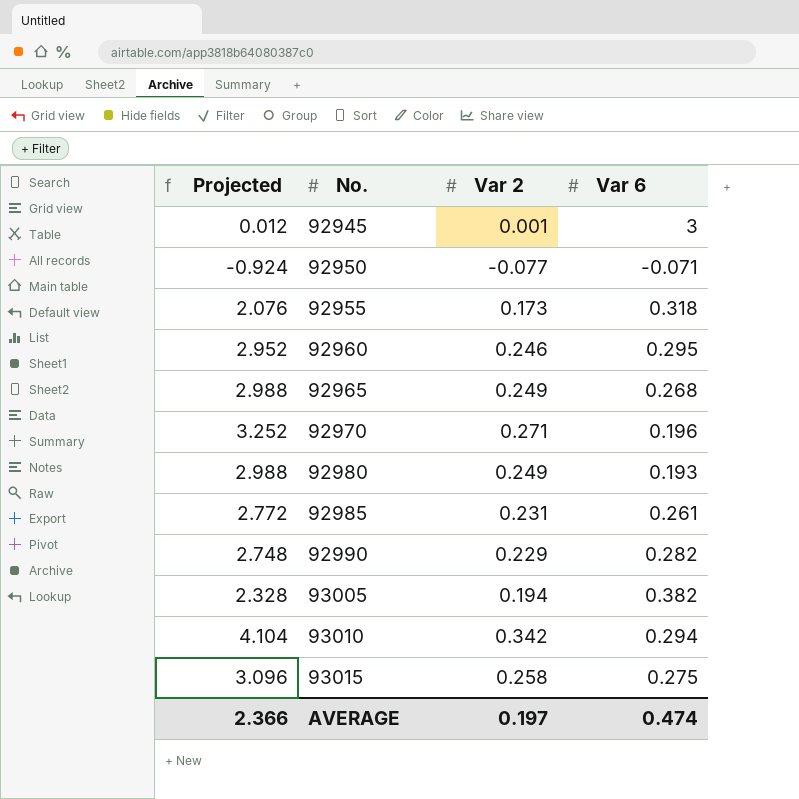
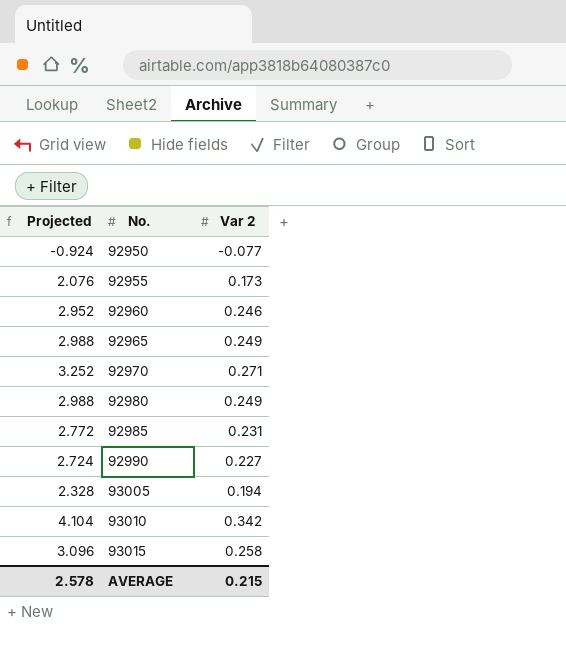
column Var 6 | position: 4 -> none
row 92945: 0.012 | 0.001 | 3 -> none
92990 | Projected: 2.748 -> 2.724
92990 | Var 2: 0.229 -> 0.227
AVERAGE | Projected: 2.366 -> 2.578
AVERAGE | Var 2: 0.197 -> 0.215

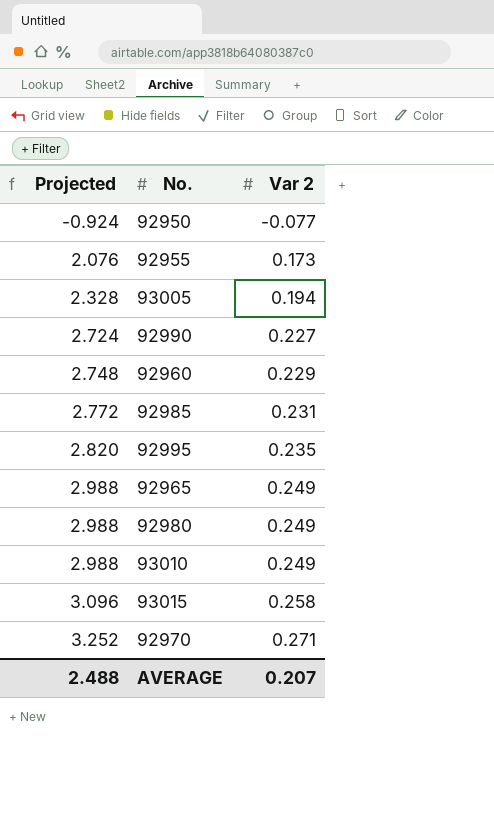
row order: No. ascending -> Projected ascending
92960 | Projected: 2.952 -> 2.748
92960 | Var 2: 0.246 -> 0.229
row 92995: none -> 2.820 | 0.235
93010 | Projected: 4.104 -> 2.988
93010 | Var 2: 0.342 -> 0.249
AVERAGE | Projected: 2.578 -> 2.488
AVERAGE | Var 2: 0.215 -> 0.207

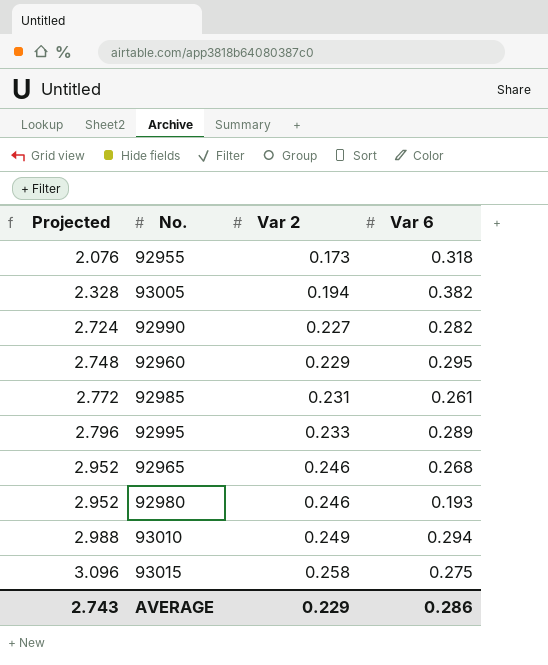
column Var 6 | position: none -> 4
row 92950: -0.924 | -0.077 -> none
row 92970: 3.252 | 0.271 -> none
92995 | Projected: 2.820 -> 2.796
92995 | Var 2: 0.235 -> 0.233
92965 | Projected: 2.988 -> 2.952
92965 | Var 2: 0.249 -> 0.246
92980 | Projected: 2.988 -> 2.952
92980 | Var 2: 0.249 -> 0.246
AVERAGE | Projected: 2.488 -> 2.743
AVERAGE | Var 2: 0.207 -> 0.229

